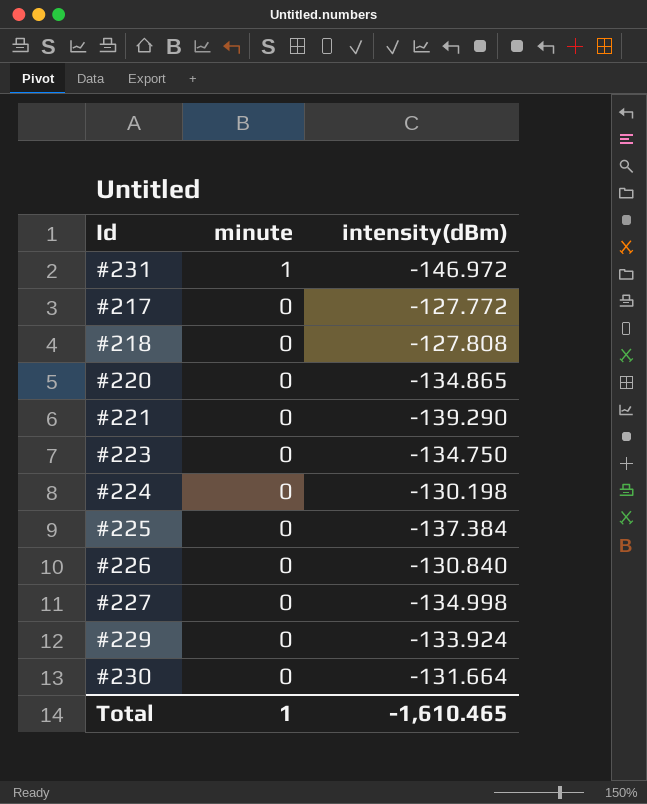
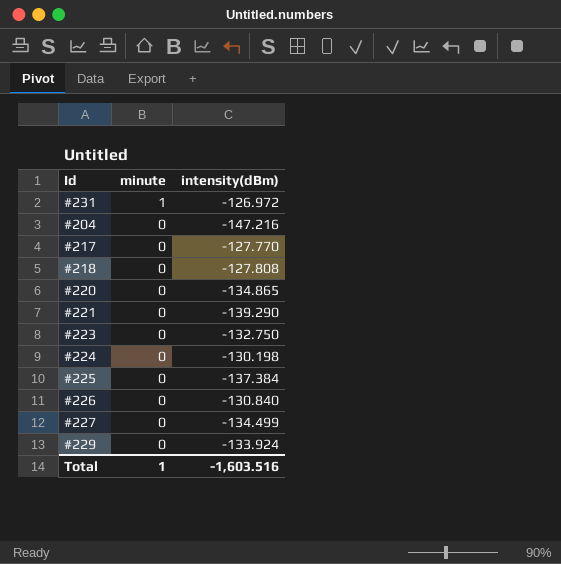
row #230: 0 | -131.664 -> none
#231 | intensity(dBm): -146.972 -> -126.972
row #204: none -> 0 | -147.216
#217 | intensity(dBm): -127.772 -> -127.770
#223 | intensity(dBm): -134.750 -> -132.750
#227 | intensity(dBm): -134.998 -> -134.499
Total | intensity(dBm): -1,610.465 -> -1,603.516

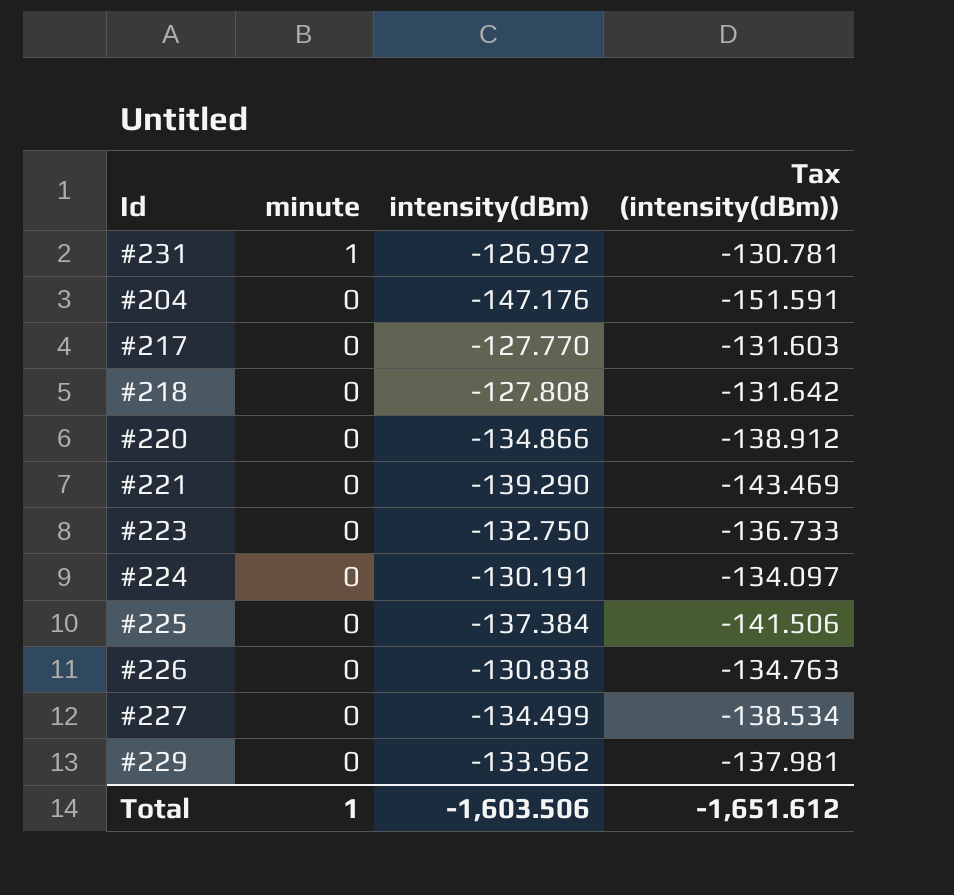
column Tax (intensity(dBm)) | formula: none -> [intensity(dBm)] * 1.03
#204 | intensity(dBm): -147.216 -> -147.176
#220 | intensity(dBm): -134.865 -> -134.866
#224 | intensity(dBm): -130.198 -> -130.191
#226 | intensity(dBm): -130.840 -> -130.838
#229 | intensity(dBm): -133.924 -> -133.962
Total | intensity(dBm): -1,603.516 -> -1,603.506

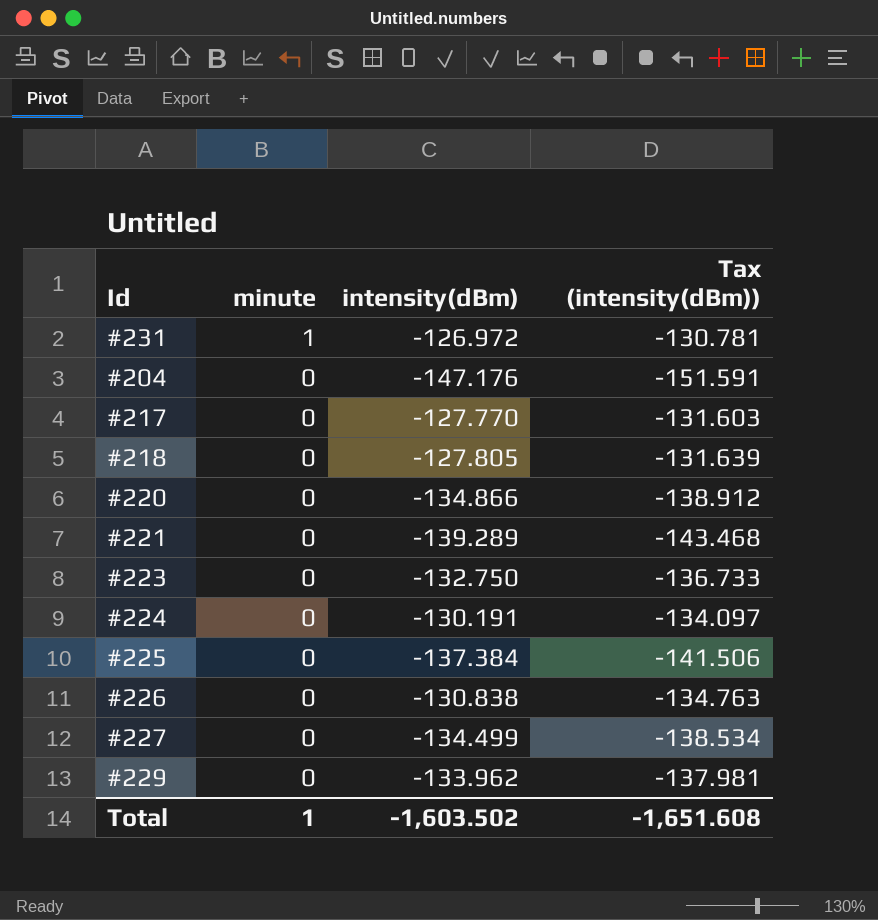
#218 | intensity(dBm): -127.808 -> -127.805
#218 | Tax (intensity(dBm)): -131.642 -> -131.639
#221 | intensity(dBm): -139.290 -> -139.289
#221 | Tax (intensity(dBm)): -143.469 -> -143.468
Total | intensity(dBm): -1,603.506 -> -1,603.502
Total | Tax (intensity(dBm)): -1,651.612 -> -1,651.608

